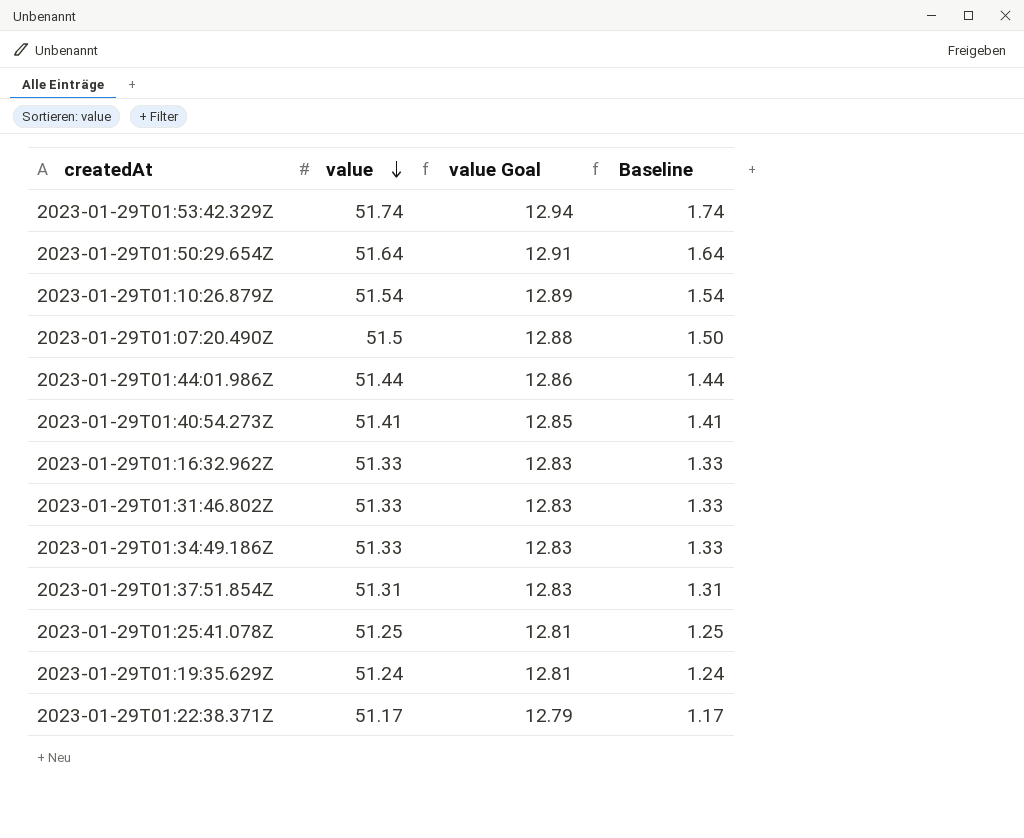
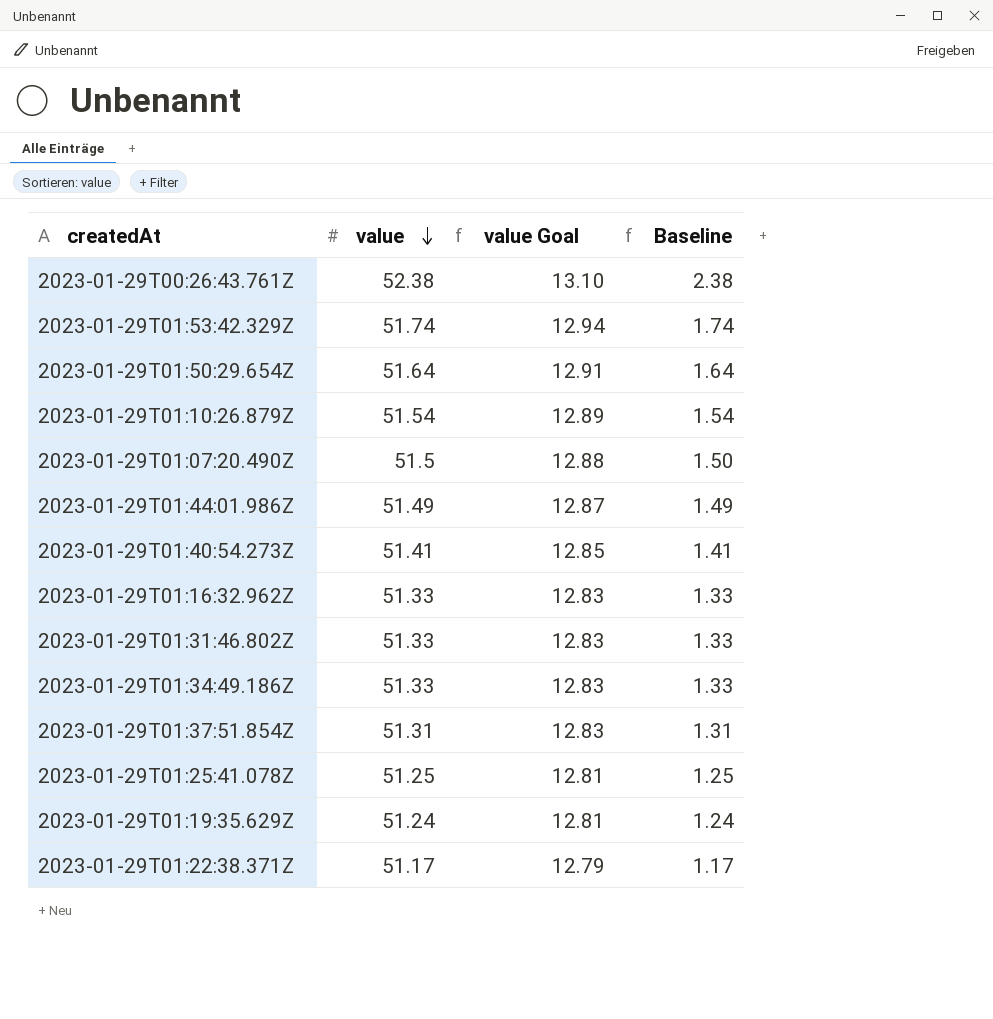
row 2023-01-29T00:26:43.761Z: none -> 52.38 | 13.10 | 2.38
2023-01-29T01:44:01.986Z | value: 51.44 -> 51.49
2023-01-29T01:44:01.986Z | value Goal: 12.86 -> 12.87
2023-01-29T01:44:01.986Z | Baseline: 1.44 -> 1.49

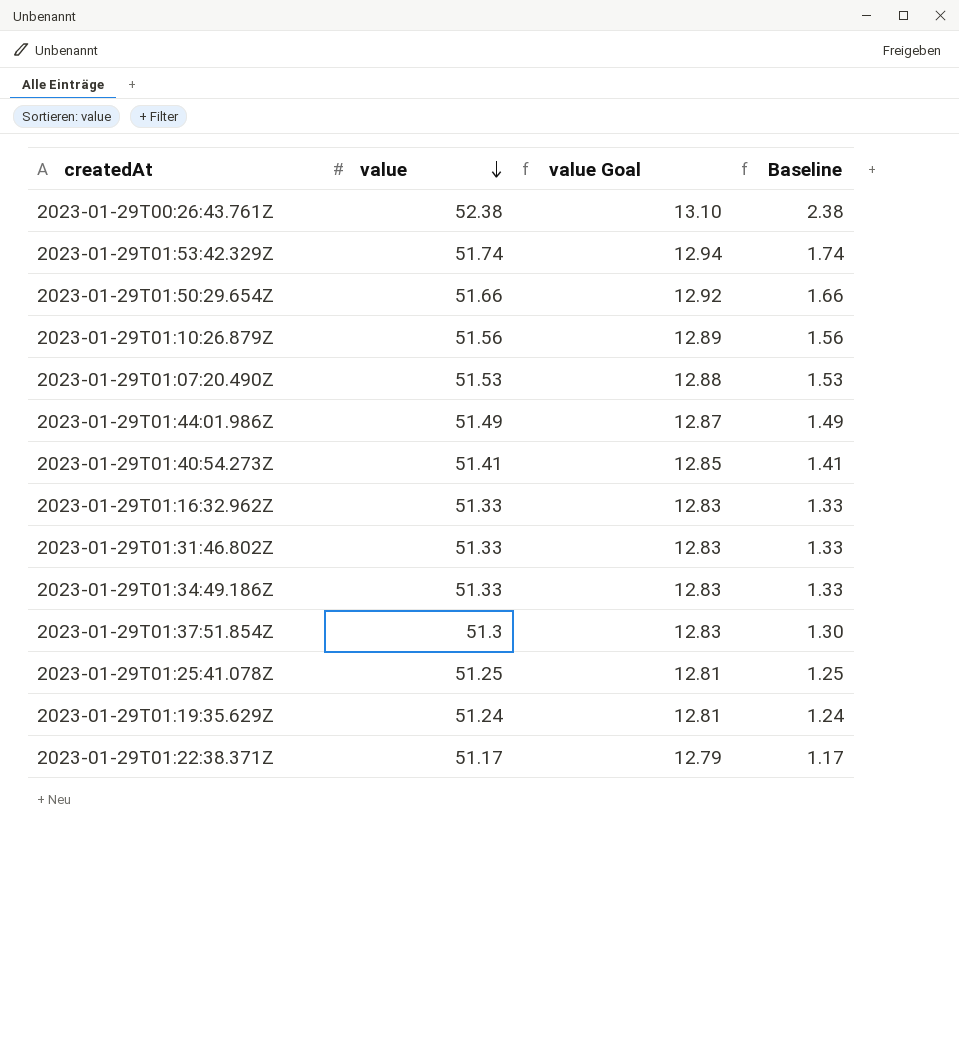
2023-01-29T01:50:29.654Z | value: 51.64 -> 51.66
2023-01-29T01:50:29.654Z | value Goal: 12.91 -> 12.92
2023-01-29T01:50:29.654Z | Baseline: 1.64 -> 1.66
2023-01-29T01:10:26.879Z | value: 51.54 -> 51.56
2023-01-29T01:10:26.879Z | Baseline: 1.54 -> 1.56
2023-01-29T01:07:20.490Z | value: 51.5 -> 51.53
2023-01-29T01:07:20.490Z | Baseline: 1.50 -> 1.53
2023-01-29T01:37:51.854Z | value: 51.31 -> 51.3
2023-01-29T01:37:51.854Z | Baseline: 1.31 -> 1.30

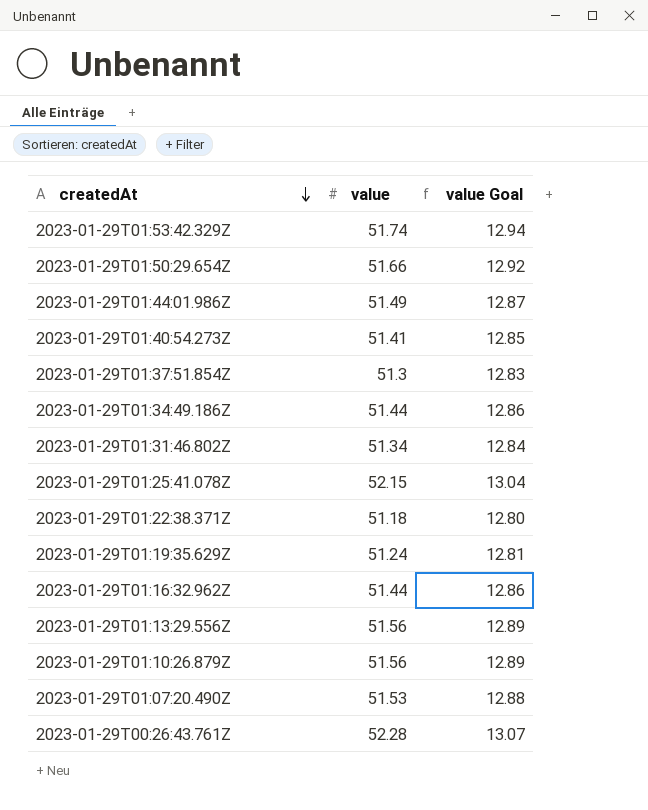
row order: value descending -> createdAt descending
column Baseline | formula: [value] - 50 -> none
2023-01-29T01:34:49.186Z | value: 51.33 -> 51.44
2023-01-29T01:34:49.186Z | value Goal: 12.83 -> 12.86
2023-01-29T01:31:46.802Z | value: 51.33 -> 51.34
2023-01-29T01:31:46.802Z | value Goal: 12.83 -> 12.84
2023-01-29T01:25:41.078Z | value: 51.25 -> 52.15
2023-01-29T01:25:41.078Z | value Goal: 12.81 -> 13.04
2023-01-29T01:22:38.371Z | value: 51.17 -> 51.18
2023-01-29T01:22:38.371Z | value Goal: 12.79 -> 12.80
2023-01-29T01:16:32.962Z | value: 51.33 -> 51.44
2023-01-29T01:16:32.962Z | value Goal: 12.83 -> 12.86
row 2023-01-29T01:13:29.556Z: none -> 51.56 | 12.89
2023-01-29T00:26:43.761Z | value: 52.38 -> 52.28
2023-01-29T00:26:43.761Z | value Goal: 13.10 -> 13.07

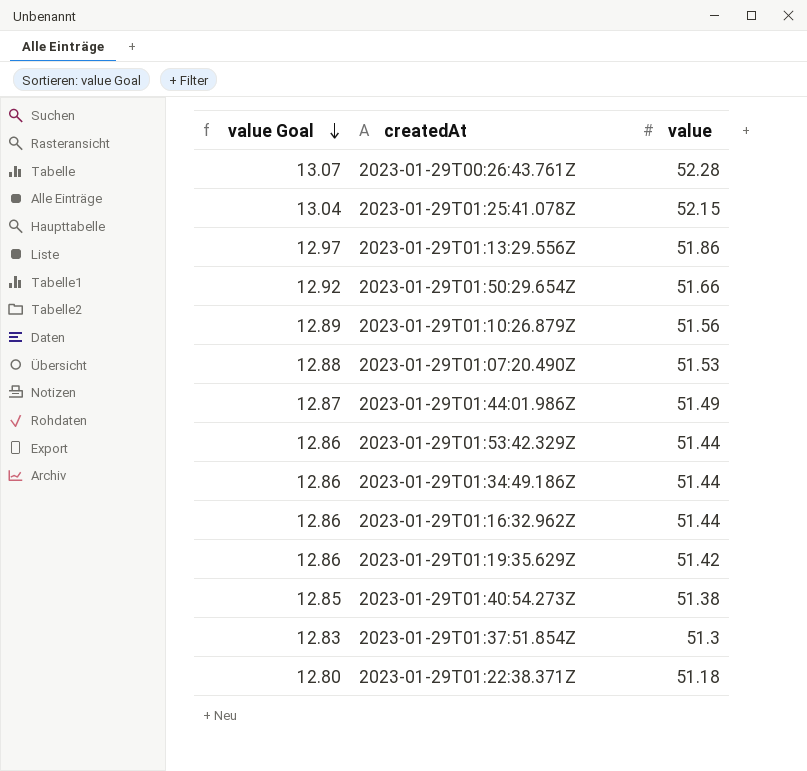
row order: createdAt descending -> value Goal descending
column value Goal | position: 3 -> 1
row 2023-01-29T01:31:46.802Z: 51.34 | 12.84 -> none
2023-01-29T01:13:29.556Z | value Goal: 12.89 -> 12.97
2023-01-29T01:13:29.556Z | value: 51.56 -> 51.86
2023-01-29T01:53:42.329Z | value Goal: 12.94 -> 12.86
2023-01-29T01:53:42.329Z | value: 51.74 -> 51.44
2023-01-29T01:19:35.629Z | value Goal: 12.81 -> 12.86
2023-01-29T01:19:35.629Z | value: 51.24 -> 51.42
2023-01-29T01:40:54.273Z | value: 51.41 -> 51.38

